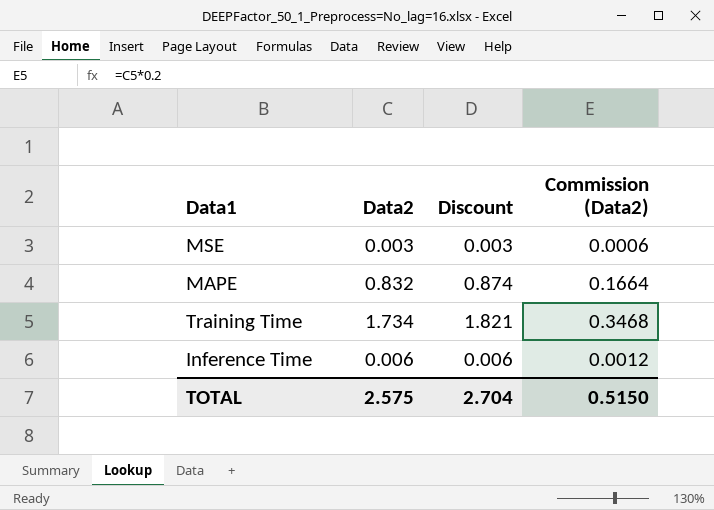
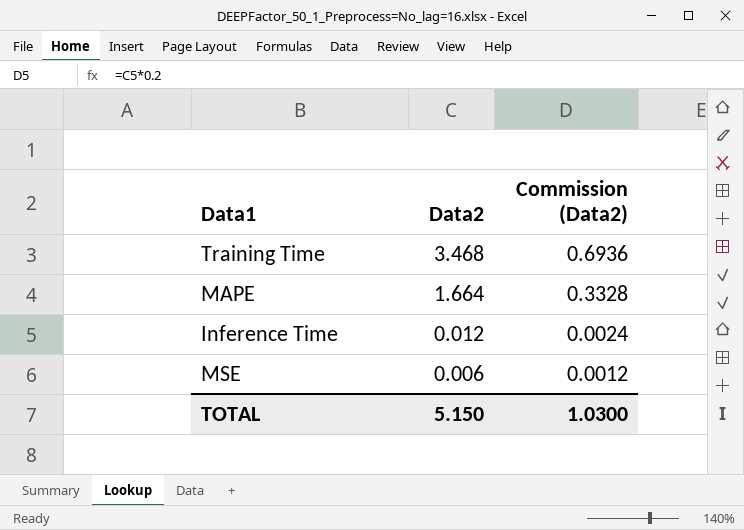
row order: none -> Data2 descending
column Discount | formula: [Data2] * 1.05 -> none
Training Time | Data2: 1.734 -> 3.468
Training Time | Commission (Data2): 0.3468 -> 0.6936
MAPE | Data2: 0.832 -> 1.664
MAPE | Commission (Data2): 0.1664 -> 0.3328
Inference Time | Data2: 0.006 -> 0.012
Inference Time | Commission (Data2): 0.0012 -> 0.0024
MSE | Data2: 0.003 -> 0.006
MSE | Commission (Data2): 0.0006 -> 0.0012
TOTAL | Data2: 2.575 -> 5.150
TOTAL | Commission (Data2): 0.5150 -> 1.0300

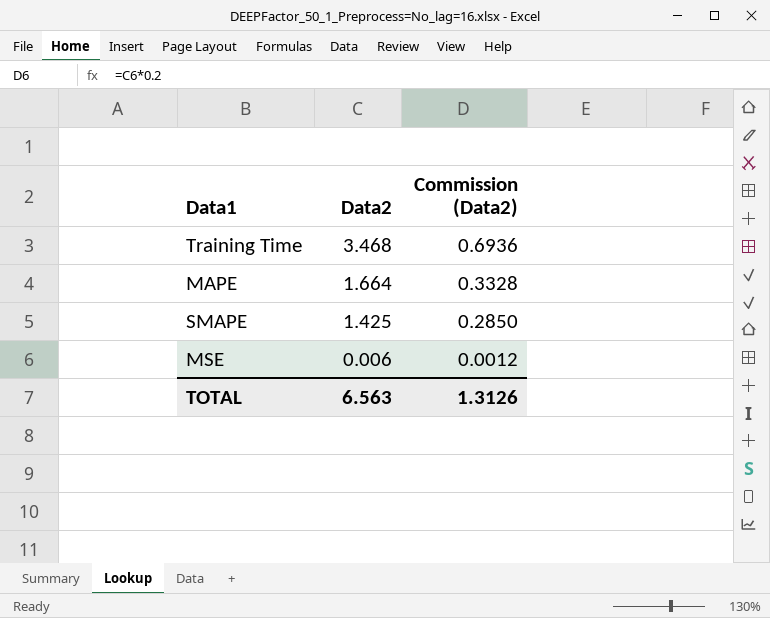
row Inference Time: 0.012 | 0.0024 -> none
row SMAPE: none -> 1.425 | 0.2850
TOTAL | Data2: 5.150 -> 6.563
TOTAL | Commission (Data2): 1.0300 -> 1.3126

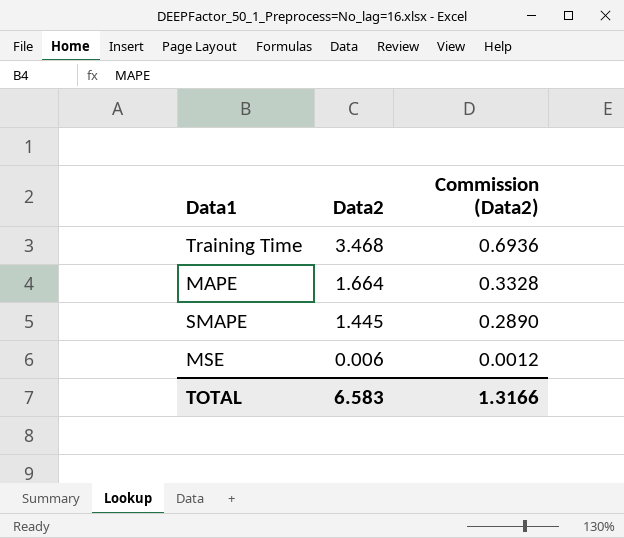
SMAPE | Data2: 1.425 -> 1.445
SMAPE | Commission (Data2): 0.2850 -> 0.2890
TOTAL | Data2: 6.563 -> 6.583
TOTAL | Commission (Data2): 1.3126 -> 1.3166

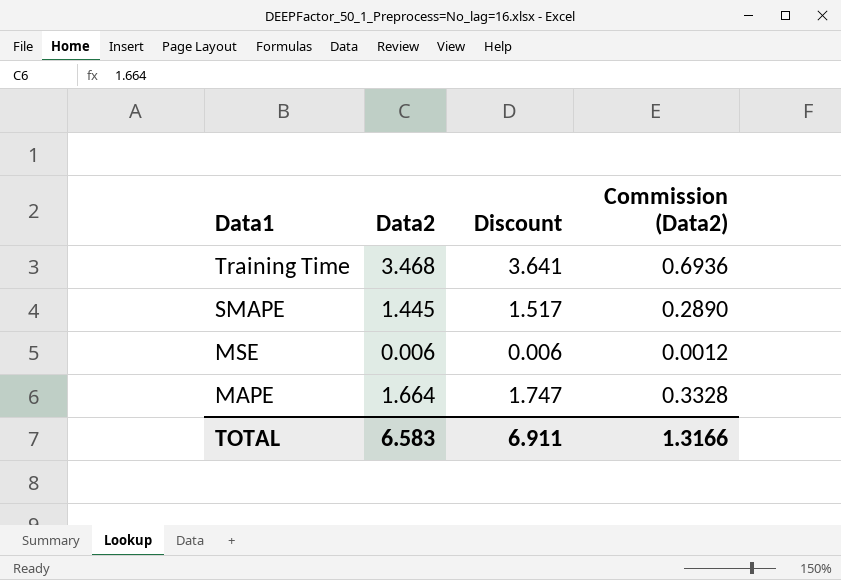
row order: Data2 descending -> Data1 descending
column Discount | formula: none -> [Data2] * 1.05

